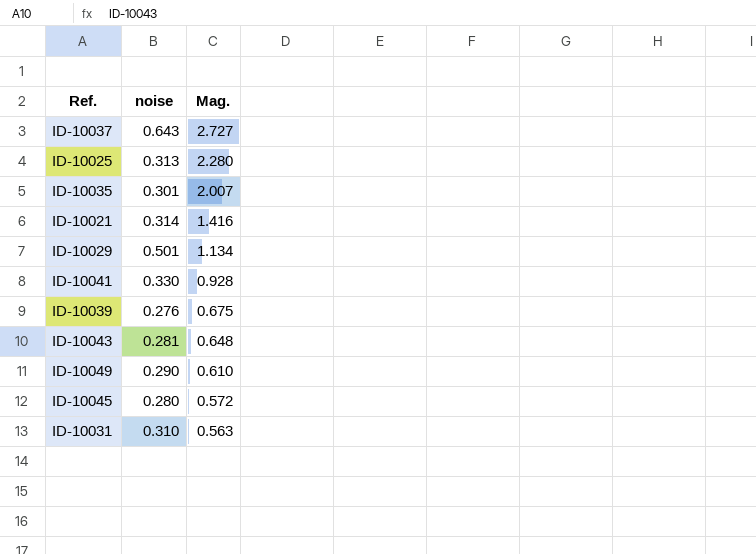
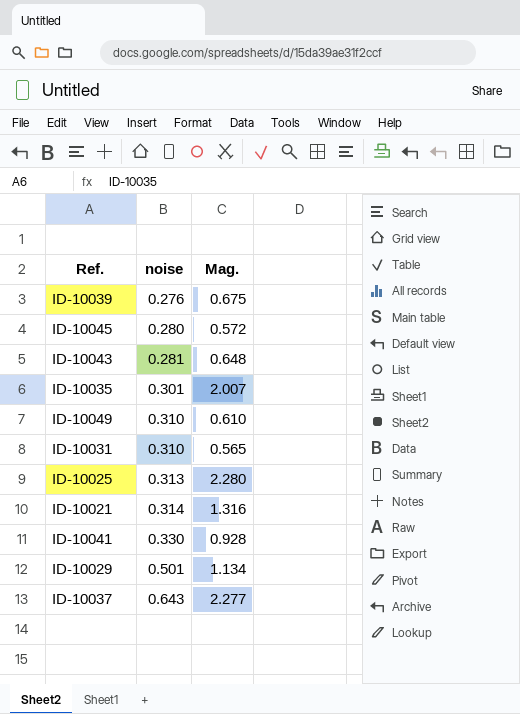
row order: Mag. descending -> noise ascending
ID-10049 | noise: 0.290 -> 0.310
ID-10031 | Mag.: 0.563 -> 0.565
ID-10021 | Mag.: 1.416 -> 1.316
ID-10037 | Mag.: 2.727 -> 2.277

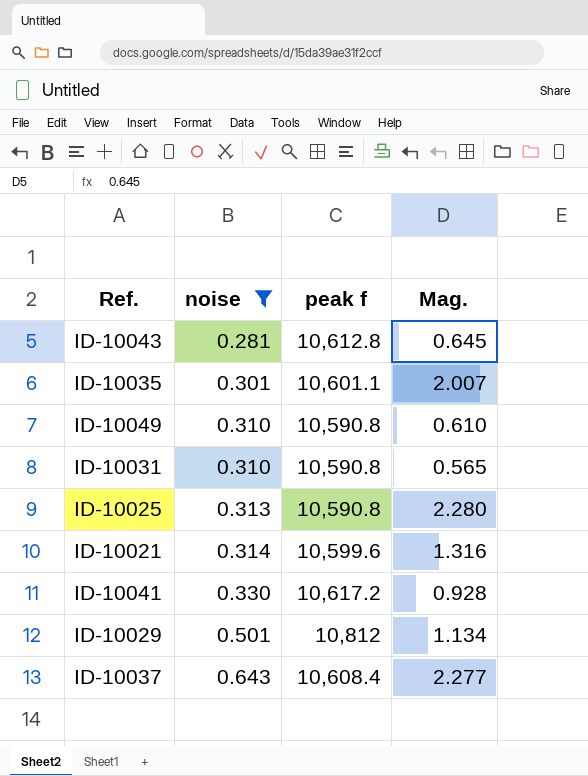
filter: none -> noise >= 0.281
column peak f | position: none -> 3
ID-10043 | Mag.: 0.648 -> 0.645

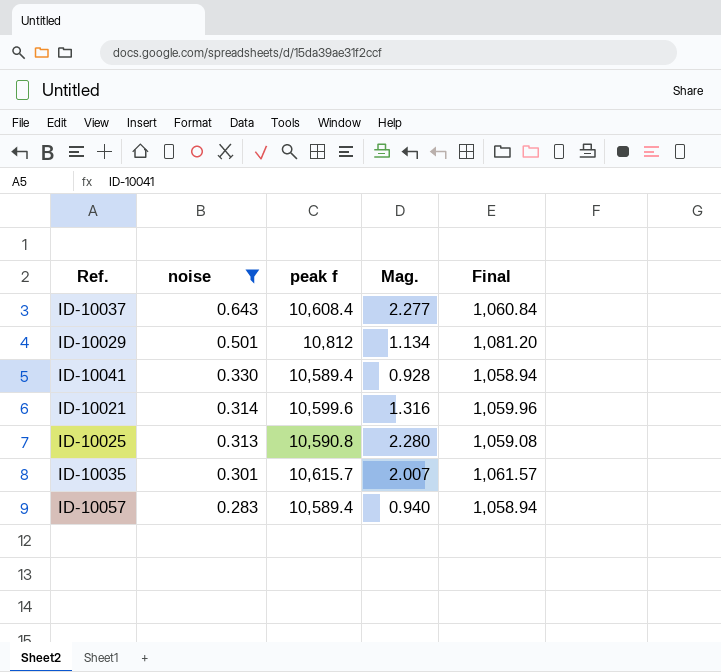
row order: noise ascending -> noise descending
column Final | formula: none -> [peak f] * 0.1
row ID-10043: 0.281 | 10,612.8 | 0.645 -> none
row ID-10049: 0.310 | 10,590.8 | 0.610 -> none
row ID-10031: 0.310 | 10,590.8 | 0.565 -> none
ID-10041 | peak f: 10,617.2 -> 10,589.4
ID-10035 | peak f: 10,601.1 -> 10,615.7
row ID-10057: none -> 0.283 | 10,589.4 | 0.940 | 1,058.94

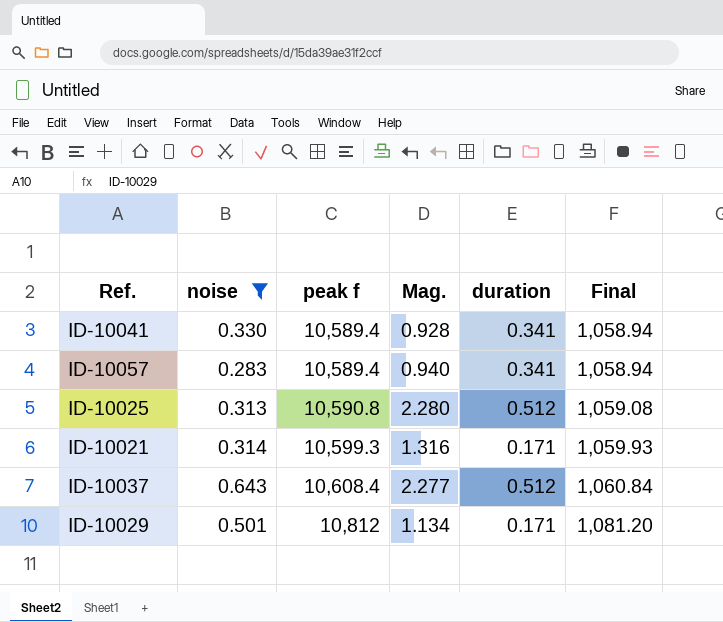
row order: noise descending -> peak f ascending
column duration | position: none -> 5
row ID-10035: 0.301 | 10,615.7 | 2.007 | 1,061.57 -> none
ID-10021 | peak f: 10,599.6 -> 10,599.3
ID-10021 | Final: 1,059.96 -> 1,059.93

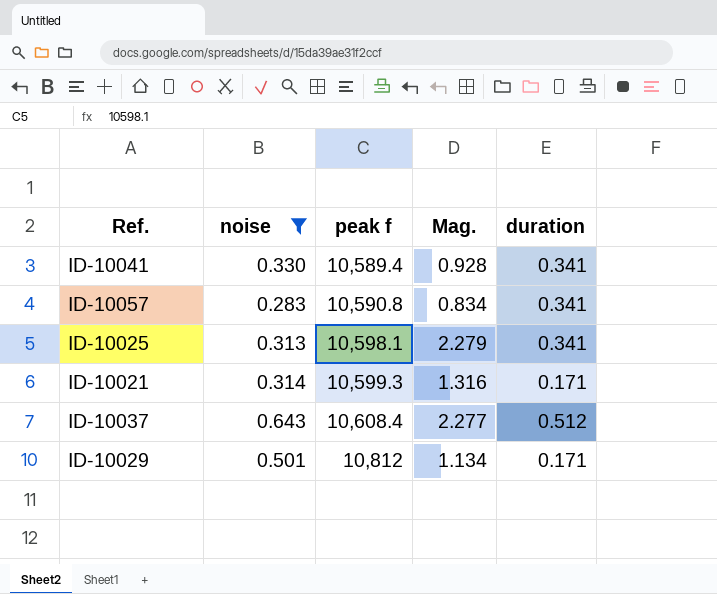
column Final | formula: [peak f] * 0.1 -> none
ID-10057 | peak f: 10,589.4 -> 10,590.8
ID-10057 | Mag.: 0.940 -> 0.834
ID-10025 | peak f: 10,590.8 -> 10,598.1
ID-10025 | Mag.: 2.280 -> 2.279
ID-10025 | duration: 0.512 -> 0.341

